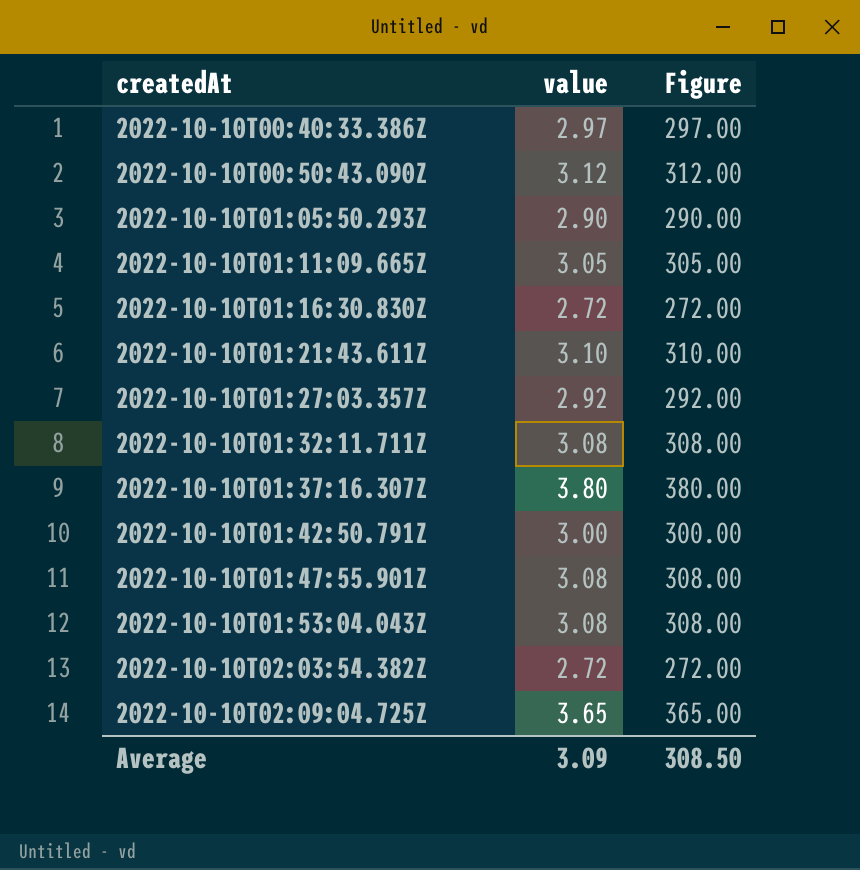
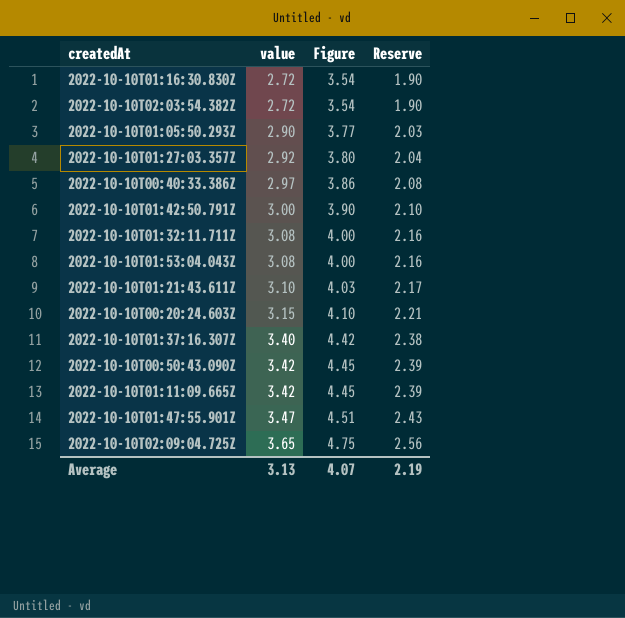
row order: createdAt ascending -> value ascending
column Figure | formula: [value] * 100 -> [value] * 1.3
column Reserve | formula: none -> [value] * 0.7
row 2022-10-10T00:20:24.603Z: none -> 3.15 | 4.10 | 2.21
2022-10-10T01:37:16.307Z | value: 3.80 -> 3.40
2022-10-10T00:50:43.090Z | value: 3.12 -> 3.42
2022-10-10T01:11:09.665Z | value: 3.05 -> 3.42
2022-10-10T01:47:55.901Z | value: 3.08 -> 3.47
Average | value: 3.09 -> 3.13
Average | Figure: 308.50 -> 4.07

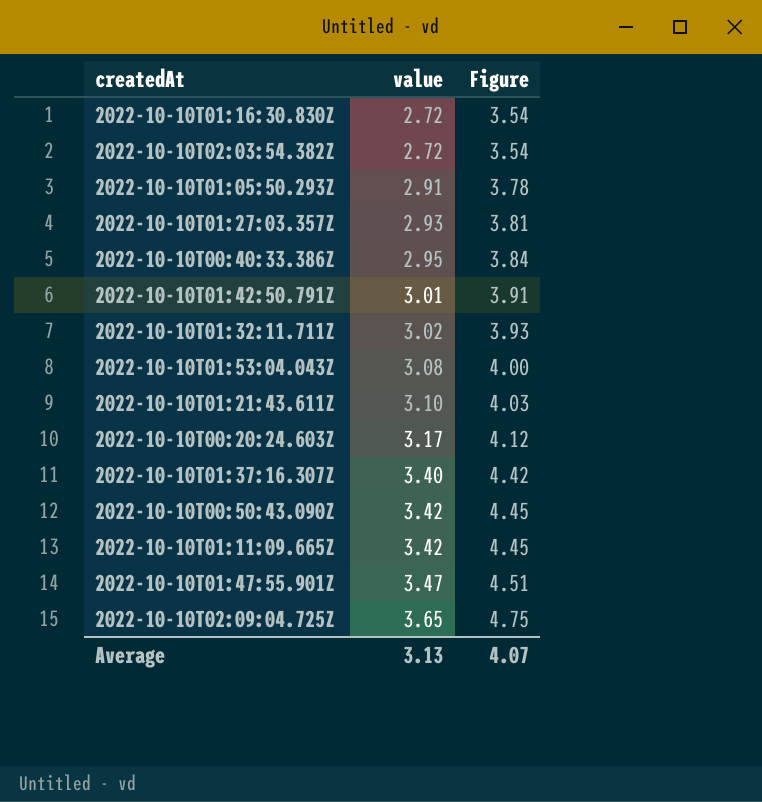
column Reserve | formula: [value] * 0.7 -> none
2022-10-10T01:05:50.293Z | value: 2.90 -> 2.91
2022-10-10T01:05:50.293Z | Figure: 3.77 -> 3.78
2022-10-10T01:27:03.357Z | value: 2.92 -> 2.93
2022-10-10T01:27:03.357Z | Figure: 3.80 -> 3.81
2022-10-10T00:40:33.386Z | value: 2.97 -> 2.95
2022-10-10T00:40:33.386Z | Figure: 3.86 -> 3.84
2022-10-10T01:42:50.791Z | value: 3.00 -> 3.01
2022-10-10T01:42:50.791Z | Figure: 3.90 -> 3.91
2022-10-10T01:32:11.711Z | value: 3.08 -> 3.02
2022-10-10T01:32:11.711Z | Figure: 4.00 -> 3.93
2022-10-10T00:20:24.603Z | value: 3.15 -> 3.17
2022-10-10T00:20:24.603Z | Figure: 4.10 -> 4.12

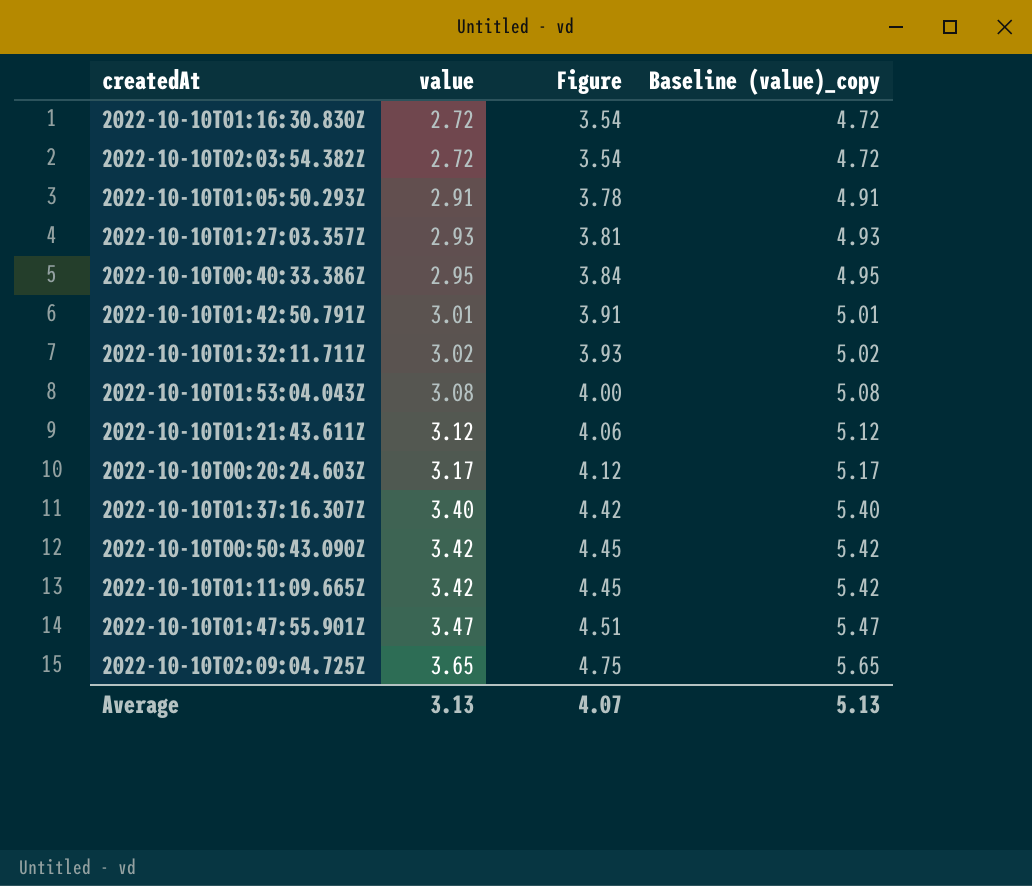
column Baseline (value)_copy | formula: none -> [value] + 2
2022-10-10T01:21:43.611Z | value: 3.10 -> 3.12
2022-10-10T01:21:43.611Z | Figure: 4.03 -> 4.06

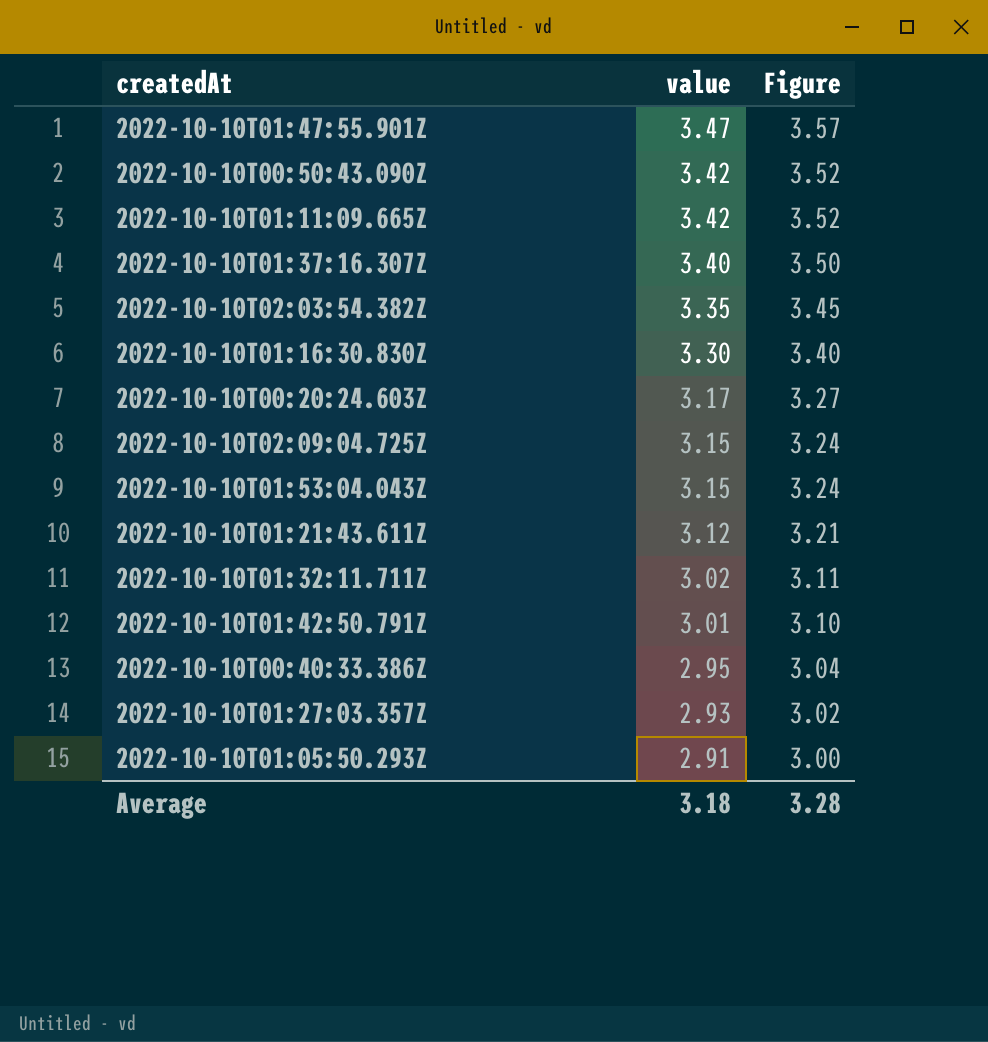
row order: value ascending -> value descending
column Baseline (value)_copy | formula: [value] + 2 -> none
column Figure | formula: [value] * 1.3 -> [value] * 1.03
2022-10-10T02:03:54.382Z | value: 2.72 -> 3.35
2022-10-10T01:16:30.830Z | value: 2.72 -> 3.30
2022-10-10T02:09:04.725Z | value: 3.65 -> 3.15
2022-10-10T01:53:04.043Z | value: 3.08 -> 3.15
Average | value: 3.13 -> 3.18
Average | Figure: 4.07 -> 3.28

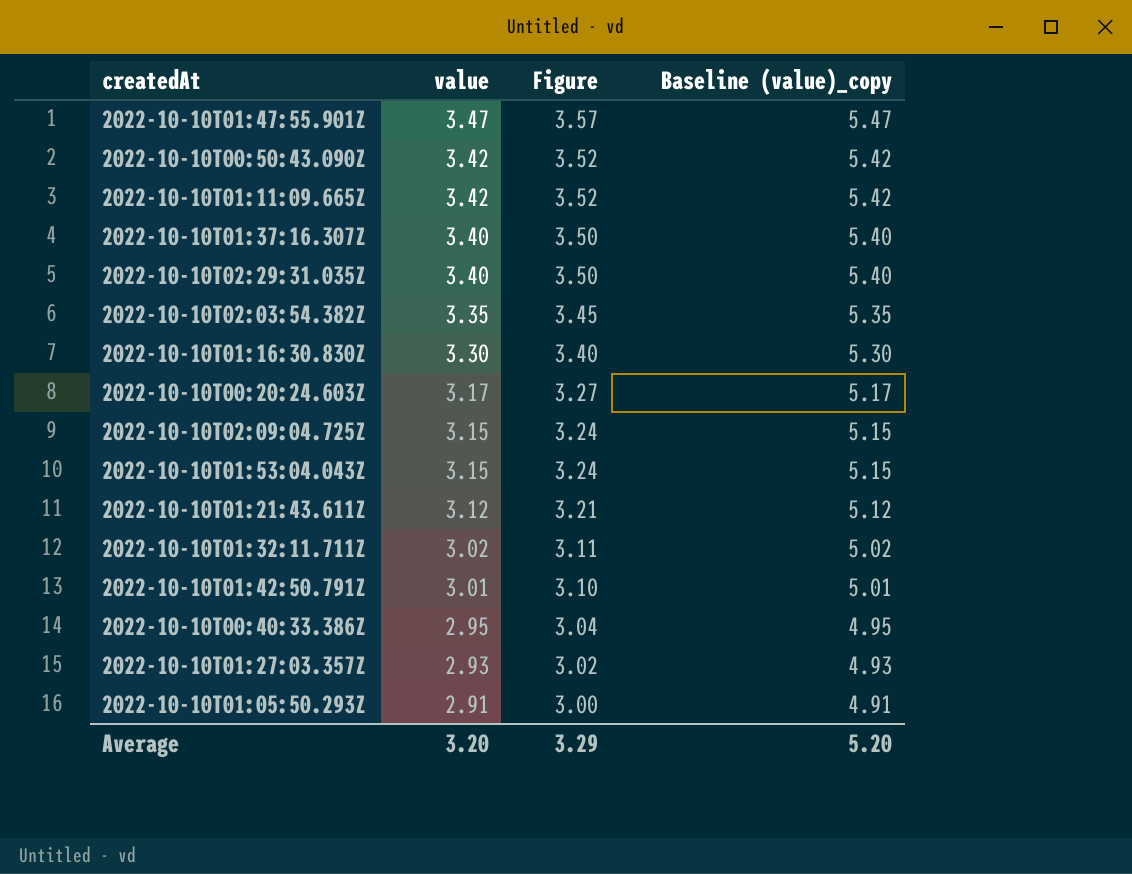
column Baseline (value)_copy | formula: none -> [value] + 2
row 2022-10-10T02:29:31.035Z: none -> 3.40 | 3.50 | 5.40
Average | value: 3.18 -> 3.20
Average | Figure: 3.28 -> 3.29

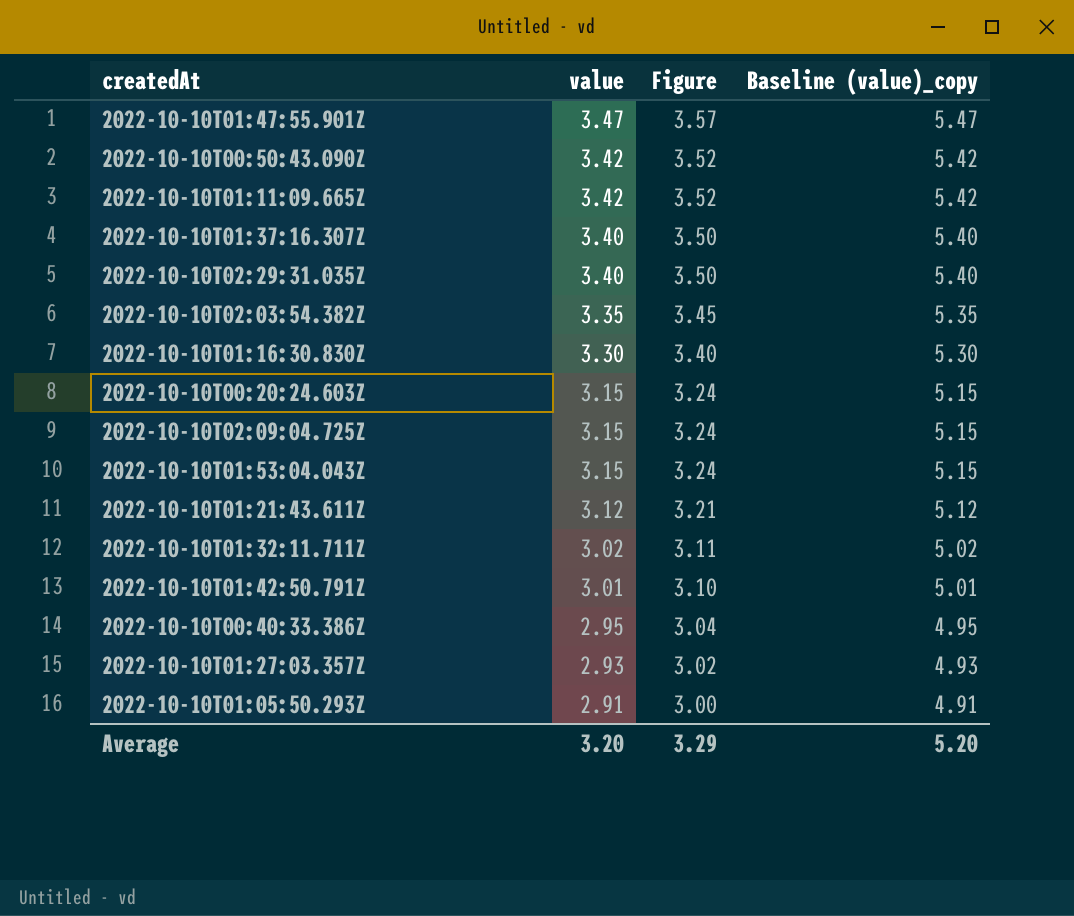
2022-10-10T00:20:24.603Z | value: 3.17 -> 3.15
2022-10-10T00:20:24.603Z | Figure: 3.27 -> 3.24
2022-10-10T00:20:24.603Z | Baseline (value)_copy: 5.17 -> 5.15

